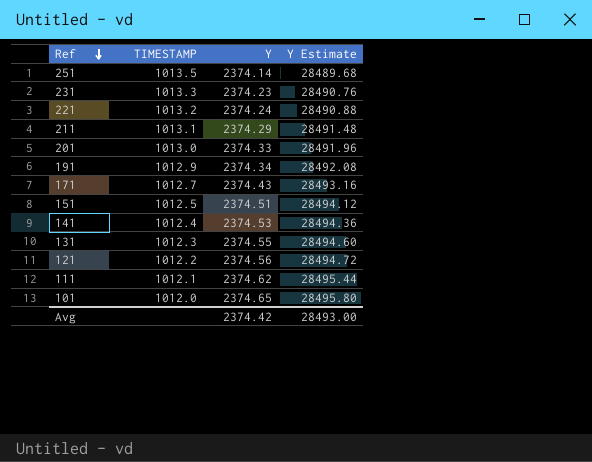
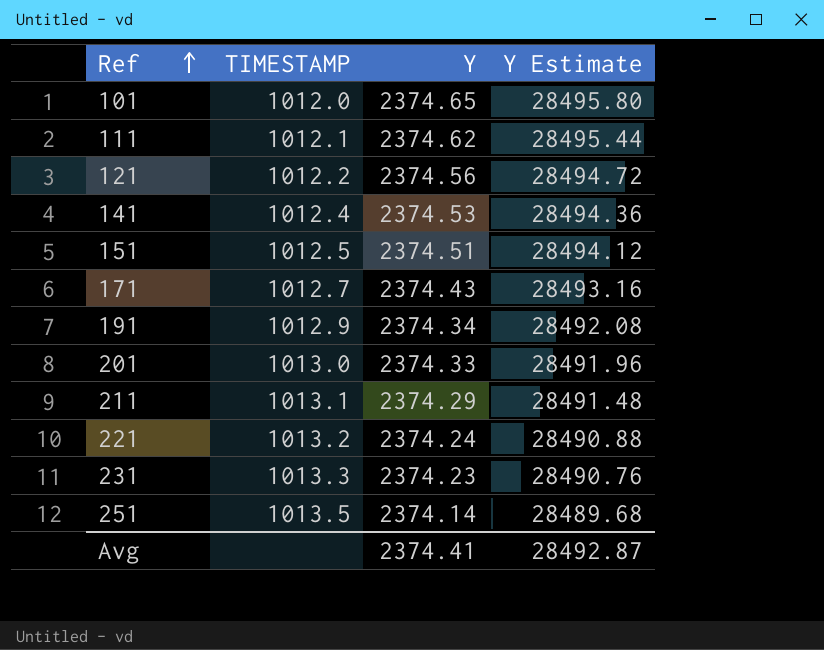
row order: Ref descending -> Ref ascending
row 131: 1012.3 | 2374.55 | 28494.60 -> none
Avg | Y: 2374.42 -> 2374.41
Avg | Y Estimate: 28493.00 -> 28492.87

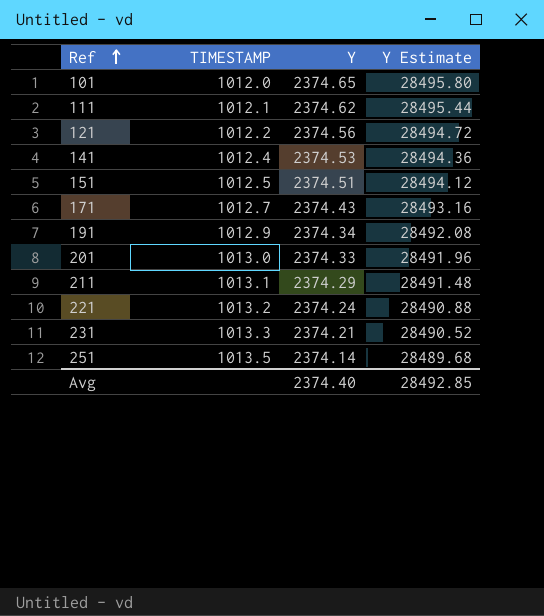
231 | Y: 2374.23 -> 2374.21
231 | Y Estimate: 28490.76 -> 28490.52
Avg | Y: 2374.41 -> 2374.40
Avg | Y Estimate: 28492.87 -> 28492.85

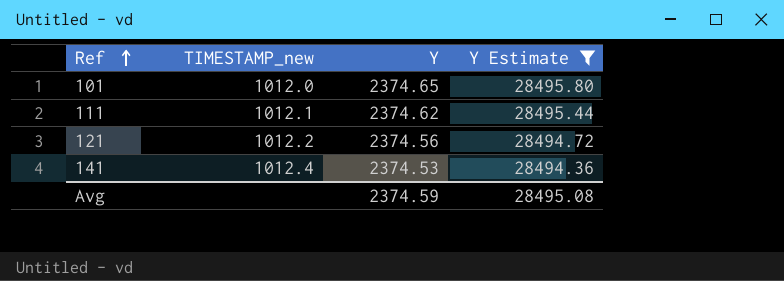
filter: none -> Y Estimate >= 28494.36
column name: TIMESTAMP -> TIMESTAMP_new
Avg | Y: 2374.40 -> 2374.59
Avg | Y Estimate: 28492.85 -> 28495.08

